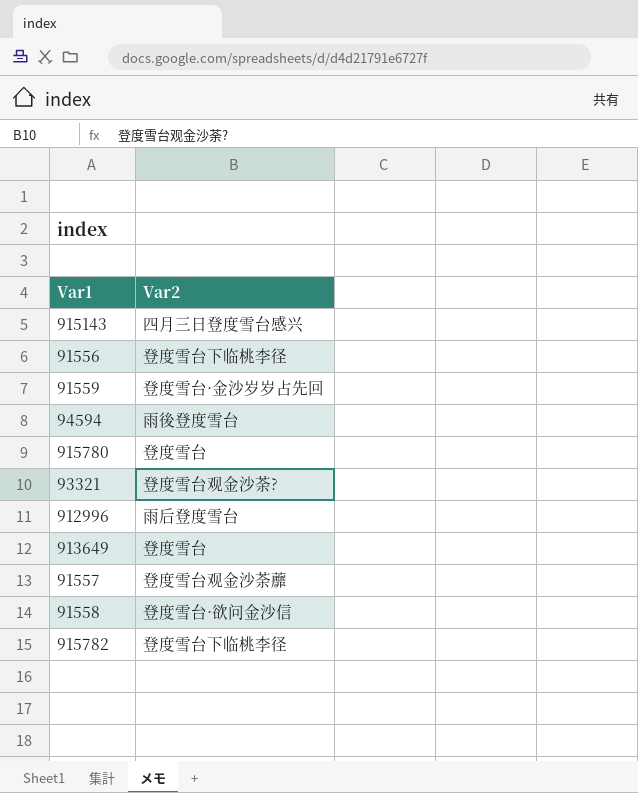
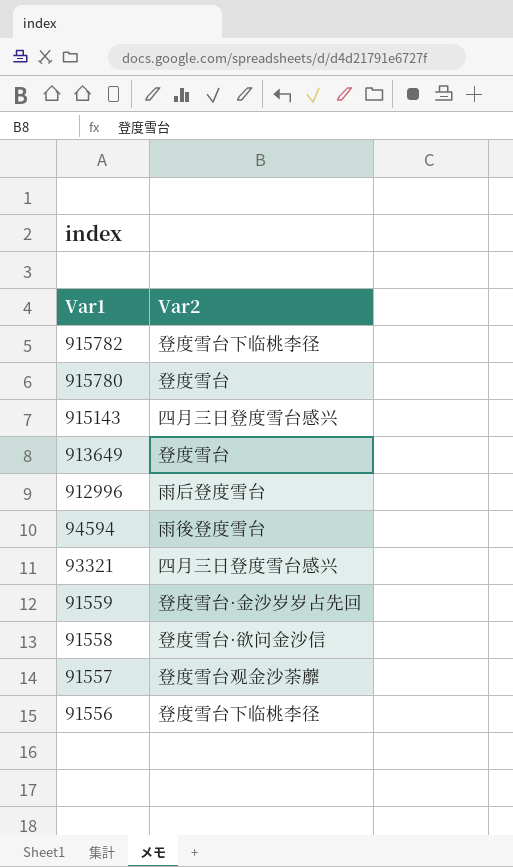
row order: none -> Var1 descending
93321 | Var2: 登度雪台观金沙荼? -> 四月三日登度雪台感兴

